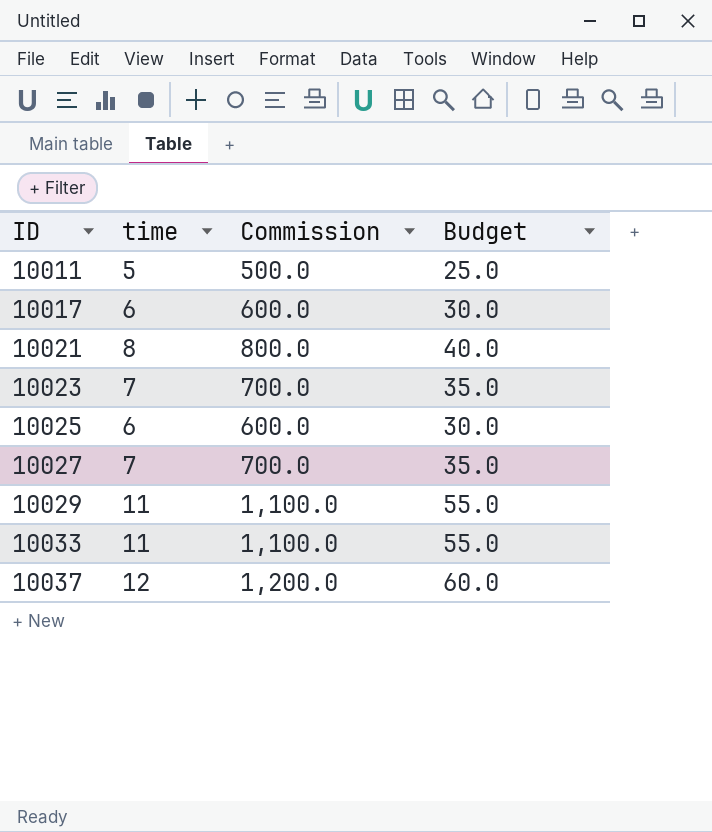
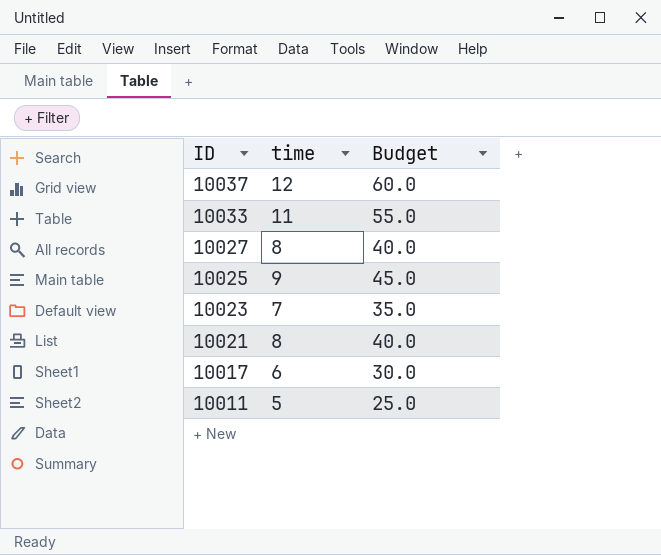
row order: ID ascending -> ID descending
column Commission | formula: [time] * 100 -> none
row 10029: 11 | 1,100.0 | 55.0 -> none
10027 | time: 7 -> 8
10027 | Budget: 35.0 -> 40.0
10025 | time: 6 -> 9
10025 | Budget: 30.0 -> 45.0

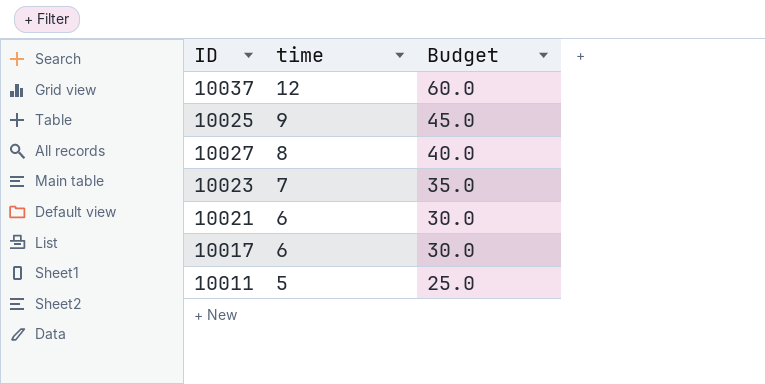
row order: ID descending -> time descending
row 10033: 11 | 55.0 -> none
10021 | time: 8 -> 6
10021 | Budget: 40.0 -> 30.0

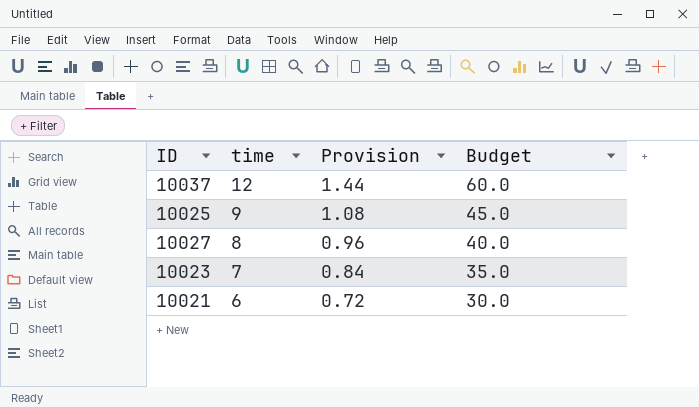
column Provision | formula: none -> [time] * 0.12
row 10017: 6 | 30.0 -> none
row 10011: 5 | 25.0 -> none

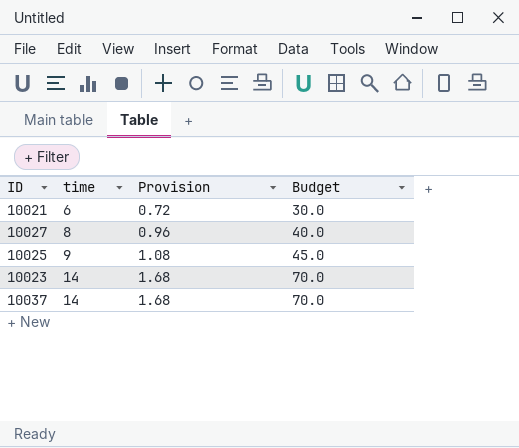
row order: time descending -> time ascending
10023 | time: 7 -> 14
10023 | Provision: 0.84 -> 1.68
10023 | Budget: 35.0 -> 70.0
10037 | time: 12 -> 14
10037 | Provision: 1.44 -> 1.68
10037 | Budget: 60.0 -> 70.0

